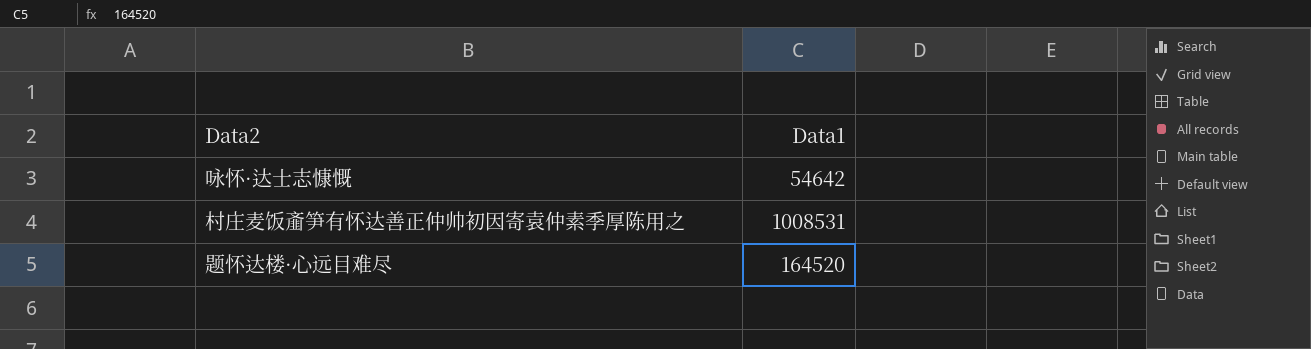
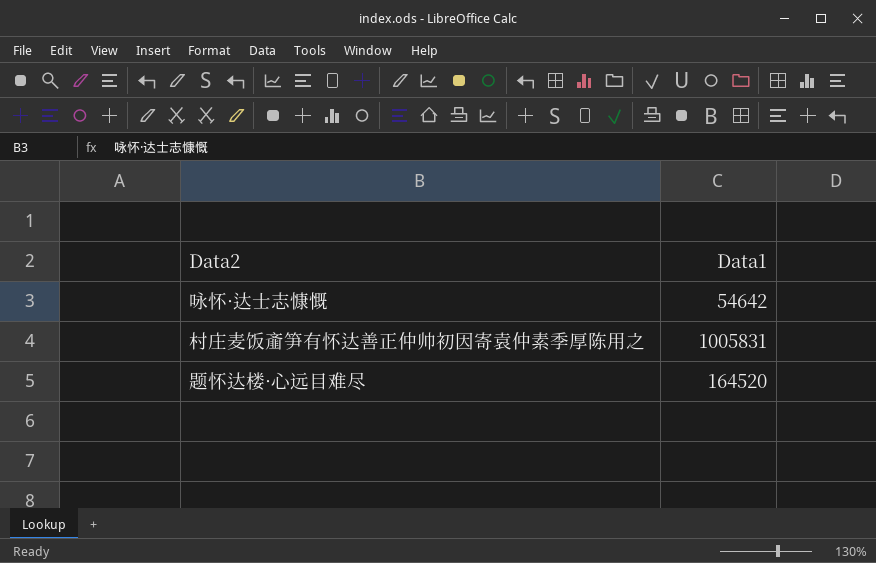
村庄麦饭齑笋有怀达善正仲帅初因寄袁仲素季厚陈用之 | Data1: 1008531 -> 1005831

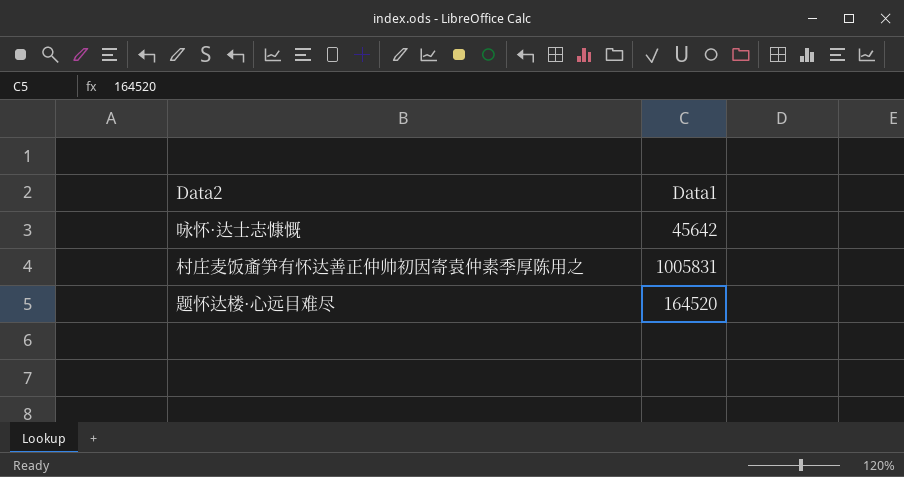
咏怀·达士志慷慨 | Data1: 54642 -> 45642

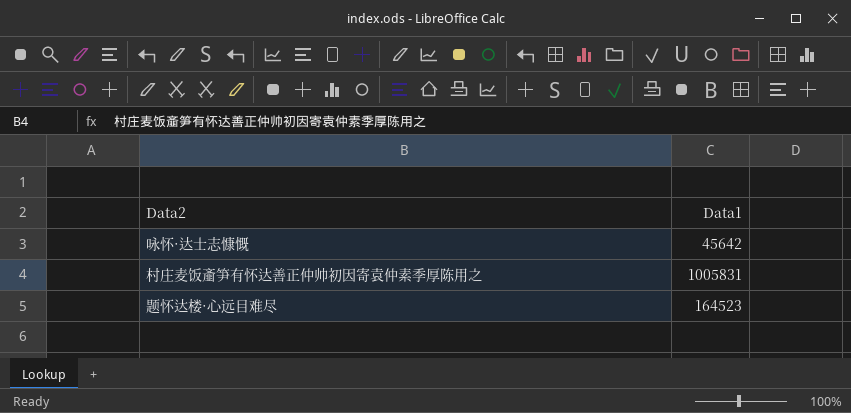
题怀达楼·心远目难尽 | Data1: 164520 -> 164523

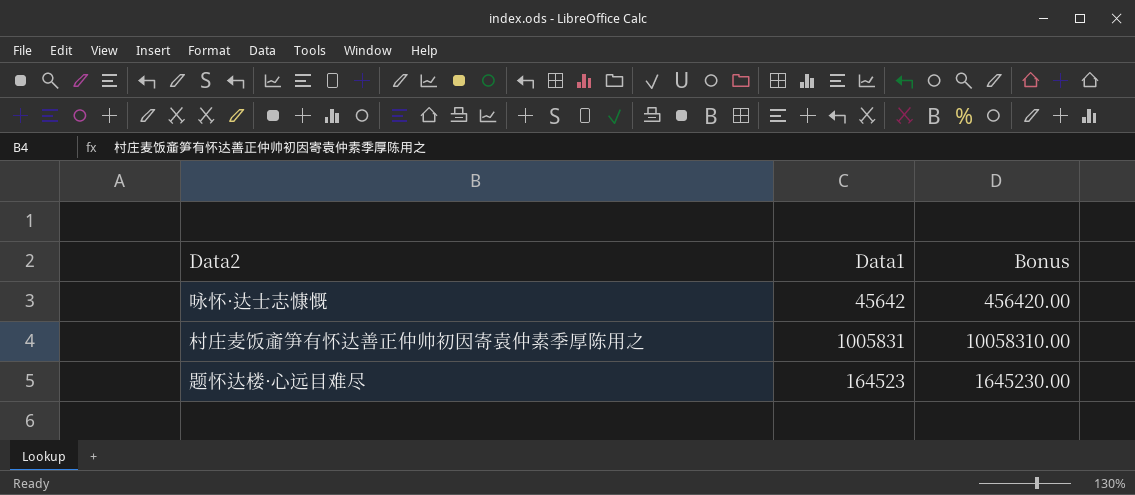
column Bonus | formula: none -> [Data1] * 10

